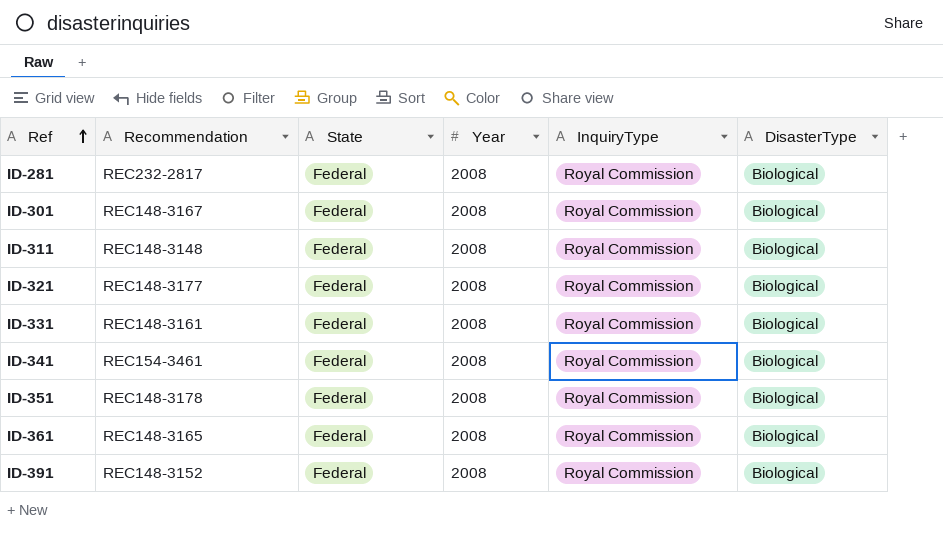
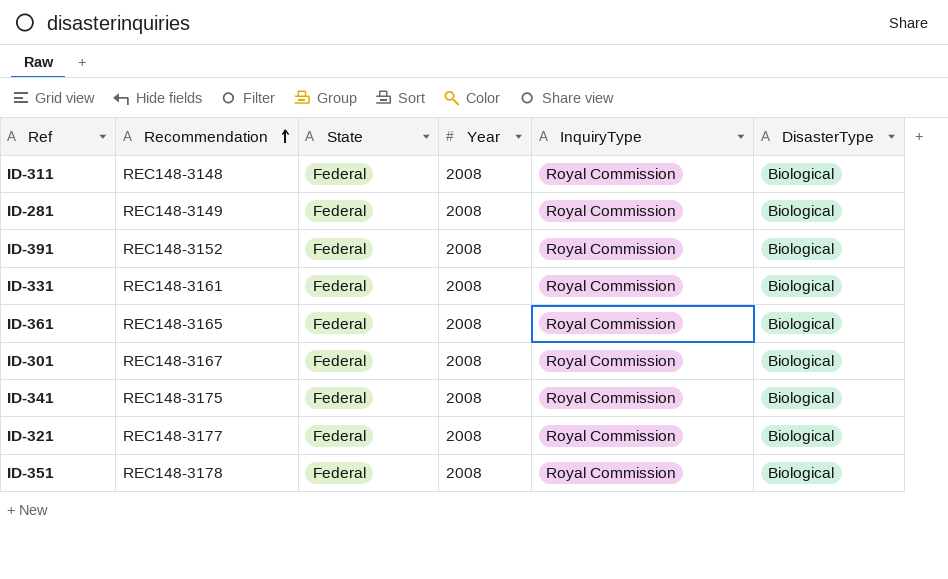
row order: Ref ascending -> Recommendation ascending
ID-281 | Recommendation: REC232-2817 -> REC148-3149
ID-341 | Recommendation: REC154-3461 -> REC148-3175

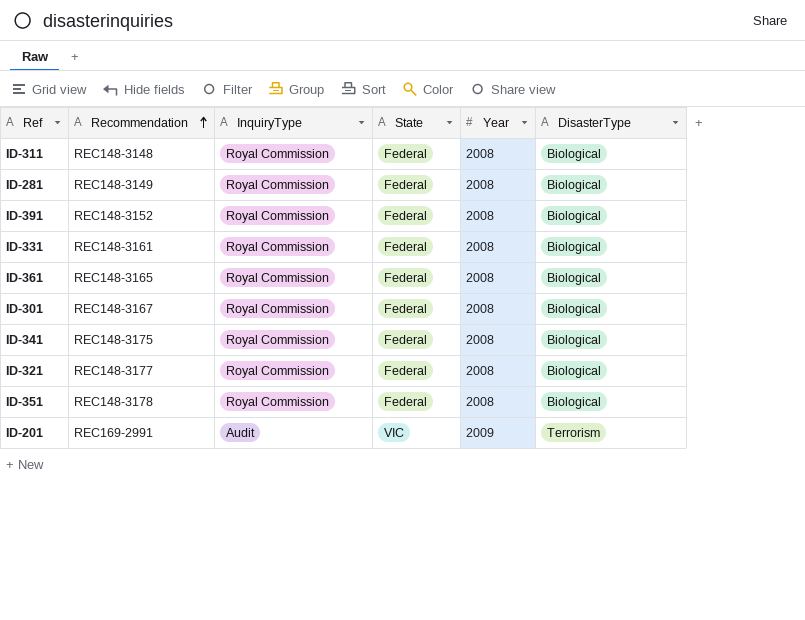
column InquiryType | position: 5 -> 3
row ID-201: none -> REC169-2991 | Audit | VIC | 2009 | Terrorism

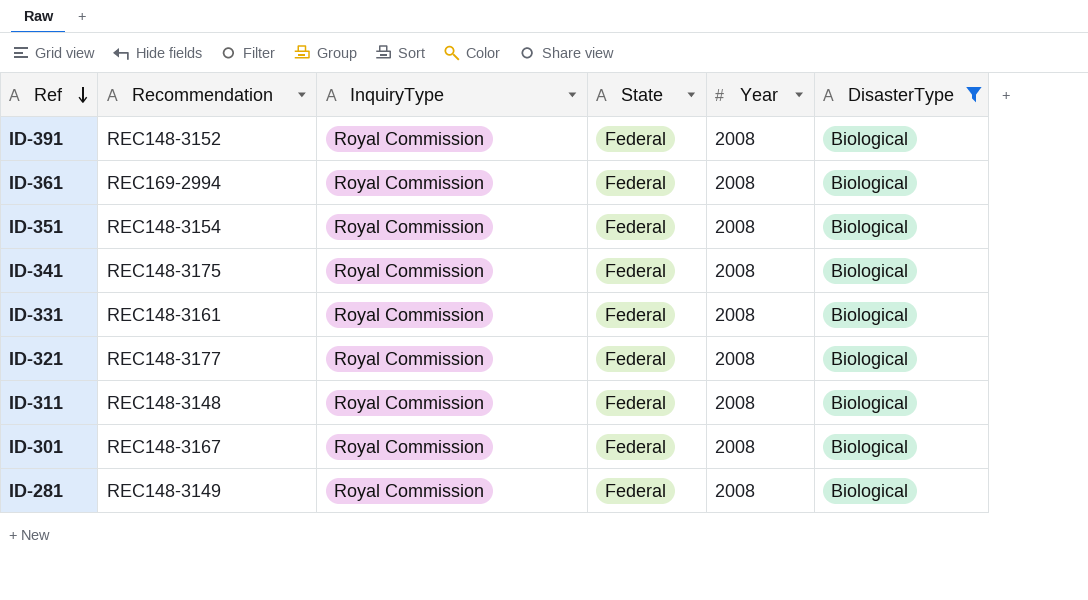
filter: none -> DisasterType = Biological
row order: Recommendation ascending -> Ref descending
ID-361 | Recommendation: REC148-3165 -> REC169-2994
ID-351 | Recommendation: REC148-3178 -> REC148-3154

